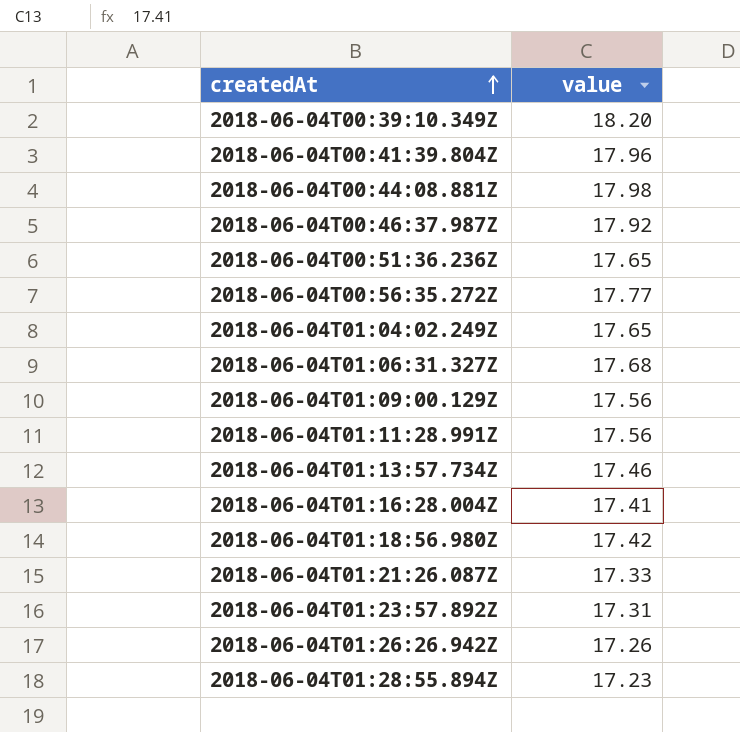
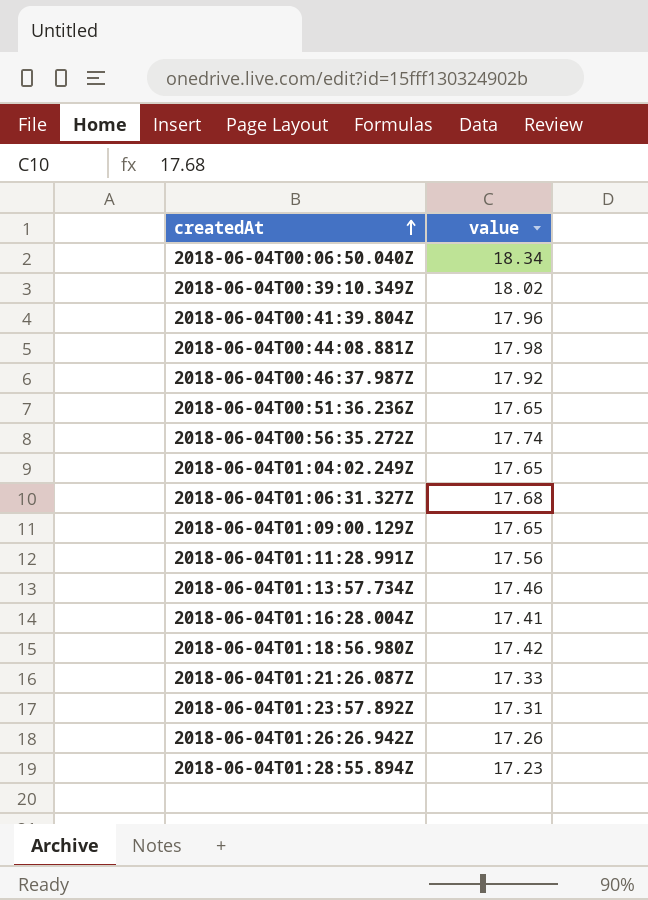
row 2018-06-04T00:06:50.040Z: none -> 18.34
2018-06-04T00:39:10.349Z | value: 18.20 -> 18.02
2018-06-04T00:56:35.272Z | value: 17.77 -> 17.74
2018-06-04T01:09:00.129Z | value: 17.56 -> 17.65

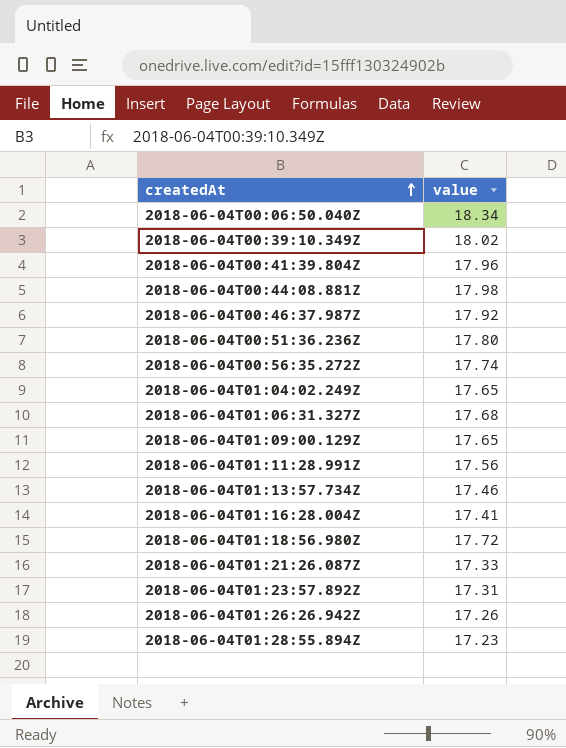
2018-06-04T00:51:36.236Z | value: 17.65 -> 17.80
2018-06-04T01:18:56.980Z | value: 17.42 -> 17.72

